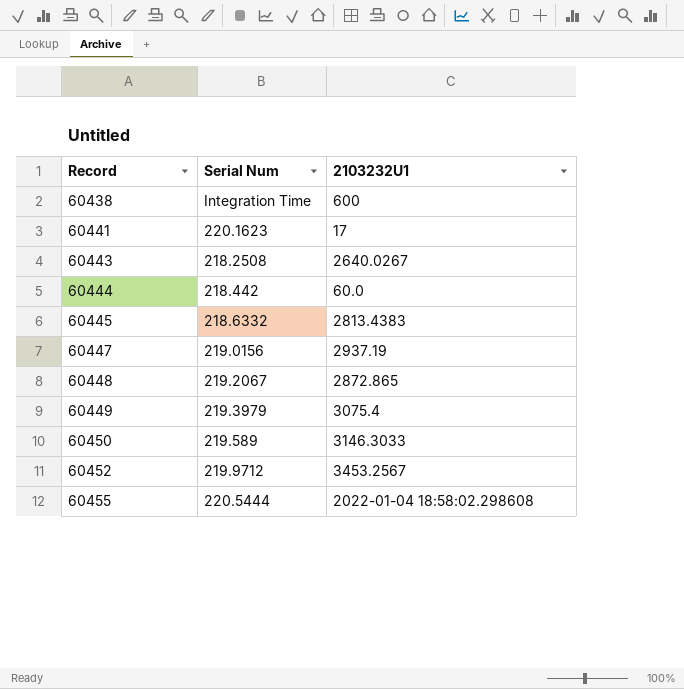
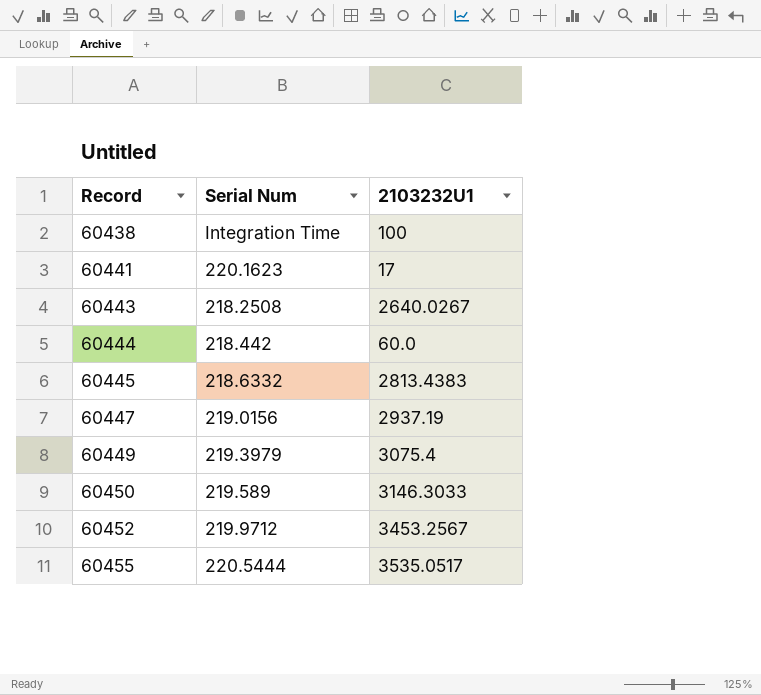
row 60448: 219.2067 | 2872.865 -> none
60438 | 2103232U1: 600 -> 100
60455 | 2103232U1: 2022-01-04 18:58:02.298608 -> 3535.0517

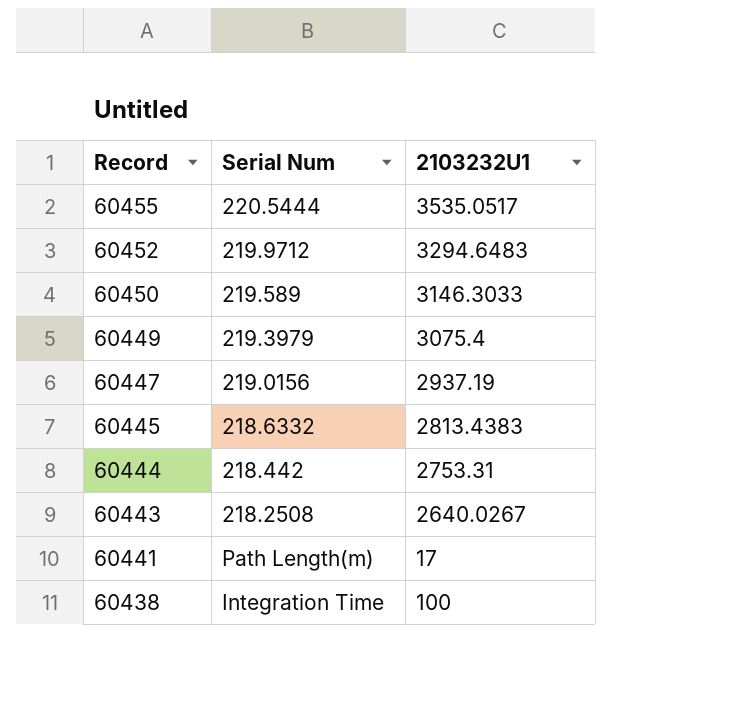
row order: Record ascending -> Record descending
60452 | 2103232U1: 3453.2567 -> 3294.6483
60444 | 2103232U1: 60.0 -> 2753.31
60441 | Serial Num: 220.1623 -> Path Length(m)

